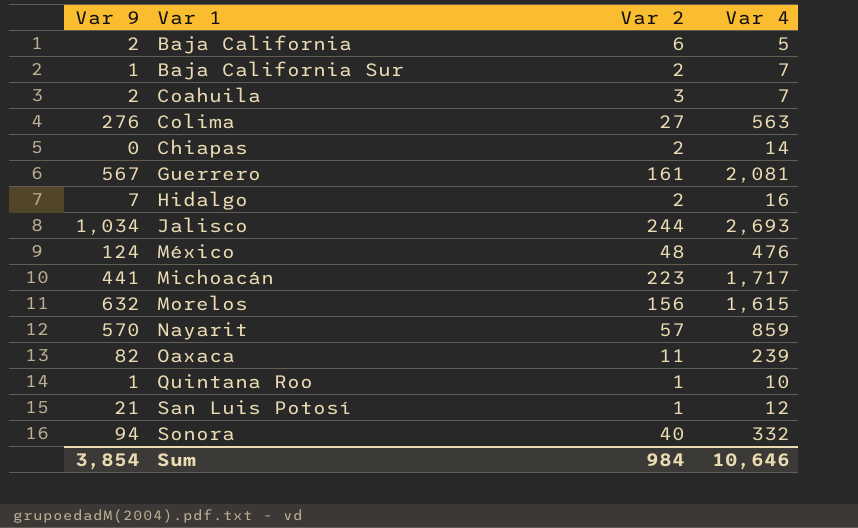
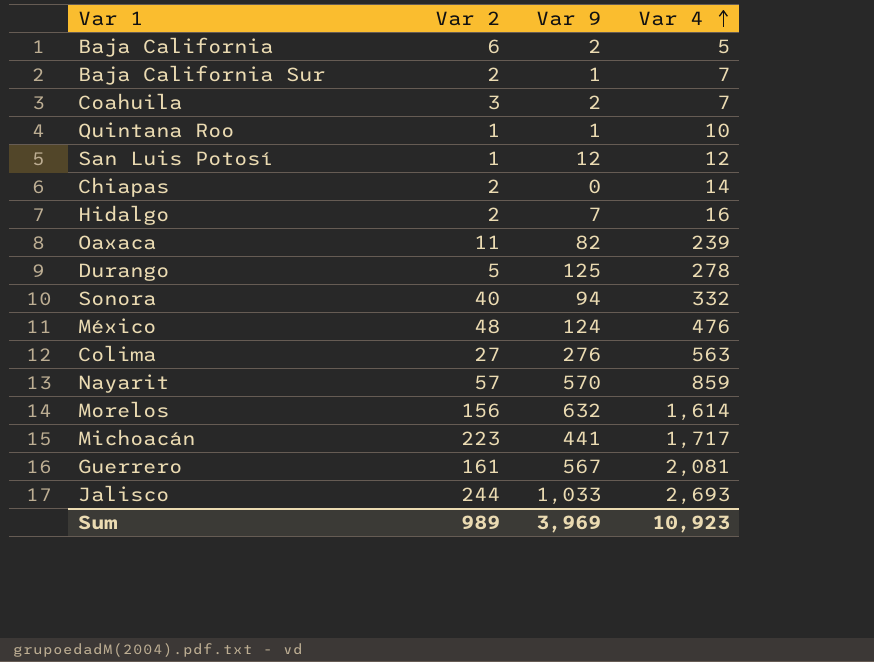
row order: none -> Var 4 ascending
column Var 9 | position: 1 -> 3
San Luis Potosí | Var 9: 21 -> 12
row Durango: none -> 5 | 125 | 278
Morelos | Var 4: 1,615 -> 1,614
Jalisco | Var 9: 1,034 -> 1,033
Sum | Var 2: 984 -> 989
Sum | Var 9: 3,854 -> 3,969
Sum | Var 4: 10,646 -> 10,923

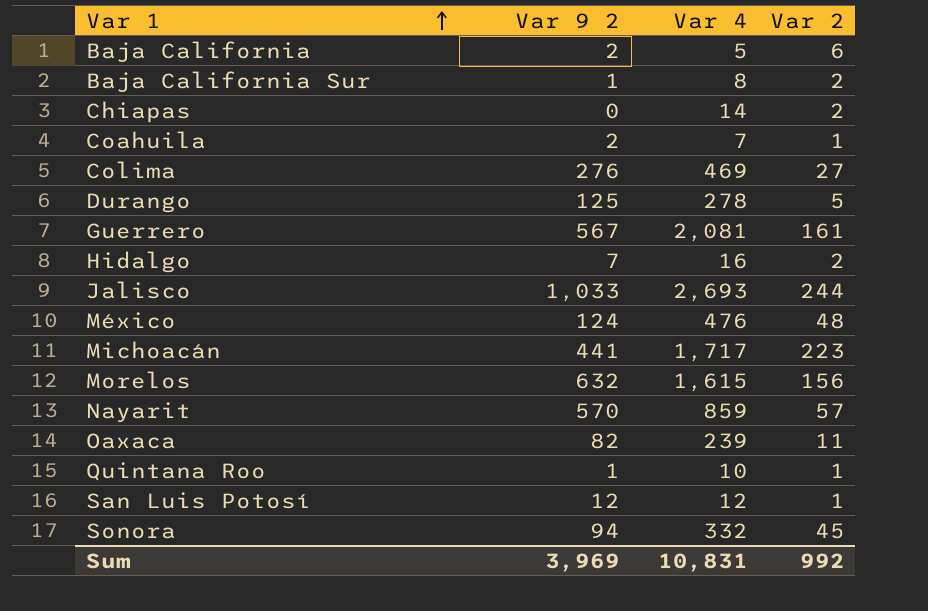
row order: Var 4 ascending -> Var 1 ascending
column name: Var 9 -> Var 9 2
column Var 2 | position: 2 -> 4
Baja California Sur | Var 4: 7 -> 8
Coahuila | Var 2: 3 -> 1
Colima | Var 4: 563 -> 469
Morelos | Var 4: 1,614 -> 1,615
Sonora | Var 2: 40 -> 45
Sum | Var 4: 10,923 -> 10,831
Sum | Var 2: 989 -> 992

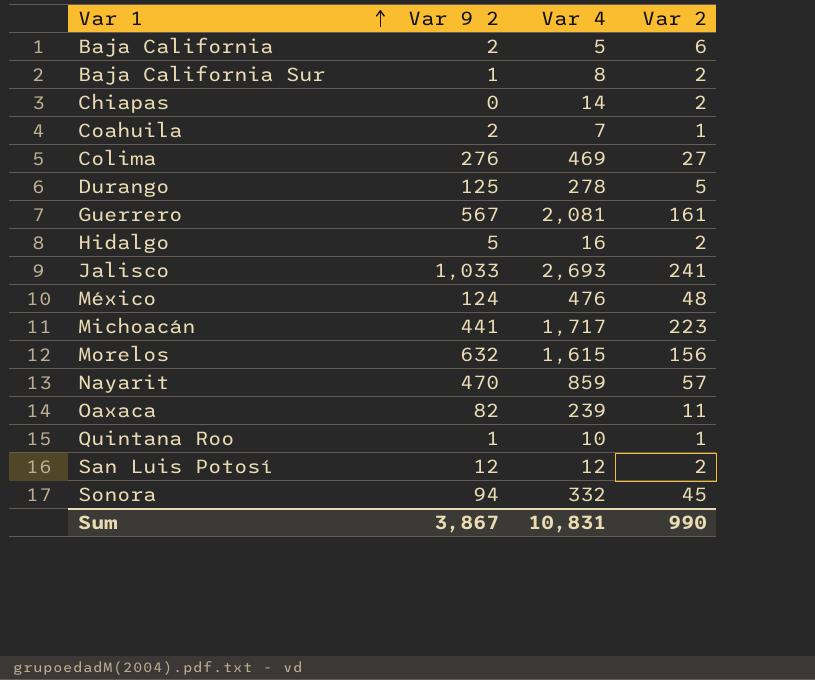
Hidalgo | Var 9 2: 7 -> 5
Jalisco | Var 2: 244 -> 241
Nayarit | Var 9 2: 570 -> 470
San Luis Potosí | Var 2: 1 -> 2
Sum | Var 9 2: 3,969 -> 3,867
Sum | Var 2: 992 -> 990

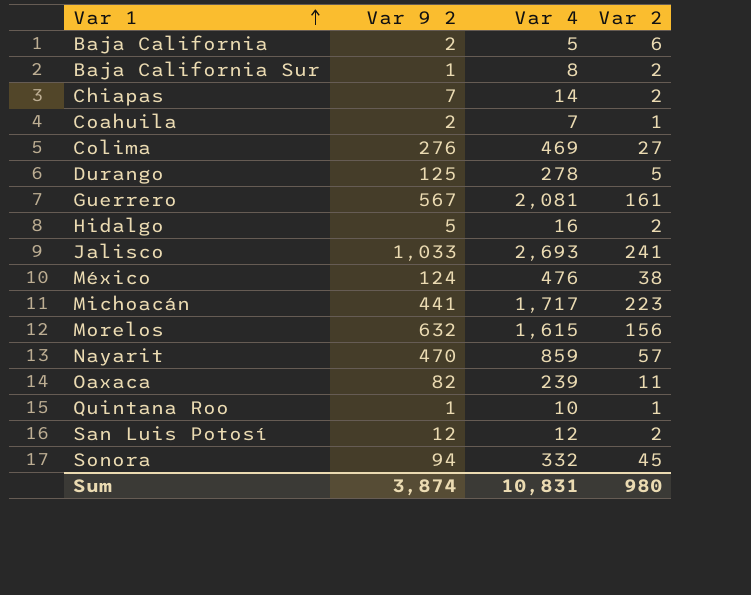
Chiapas | Var 9 2: 0 -> 7
México | Var 2: 48 -> 38
Sum | Var 9 2: 3,867 -> 3,874
Sum | Var 2: 990 -> 980

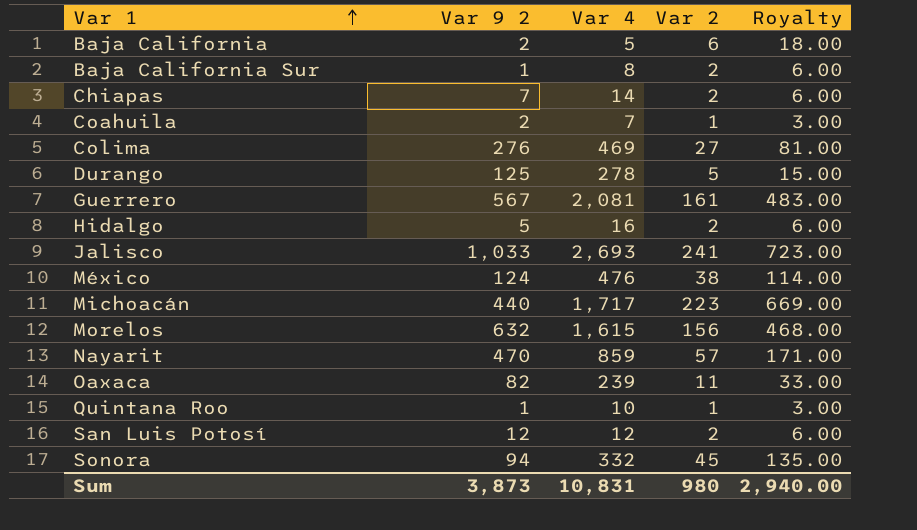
column Royalty | formula: none -> [Var 2] * 3
Michoacán | Var 9 2: 441 -> 440
Sum | Var 9 2: 3,874 -> 3,873

